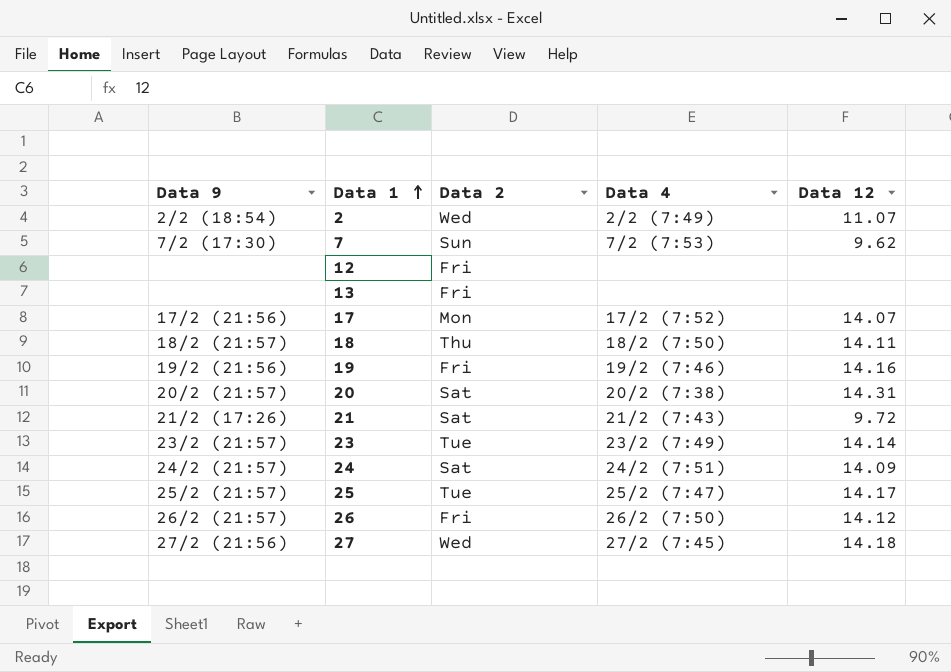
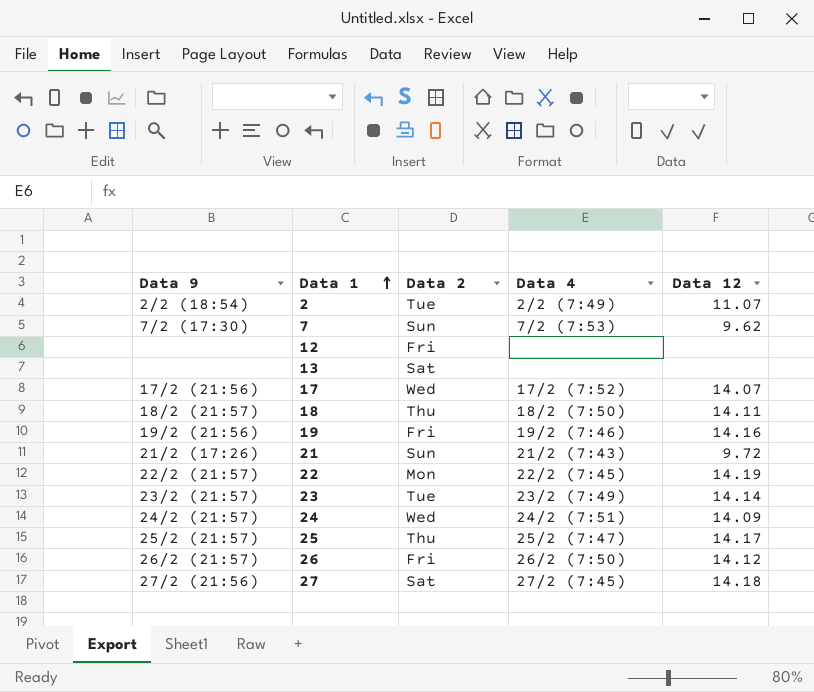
row 20: 20/2 (21:57) | Sat | 20/2 (7:38) | 14.31 -> none
2 | Data 2: Wed -> Tue
13 | Data 2: Fri -> Sat
17 | Data 2: Mon -> Wed
21 | Data 2: Sat -> Sun
row 22: none -> 22/2 (21:57) | Mon | 22/2 (7:45) | 14.19
24 | Data 2: Sat -> Wed
25 | Data 2: Tue -> Thu
27 | Data 2: Wed -> Sat

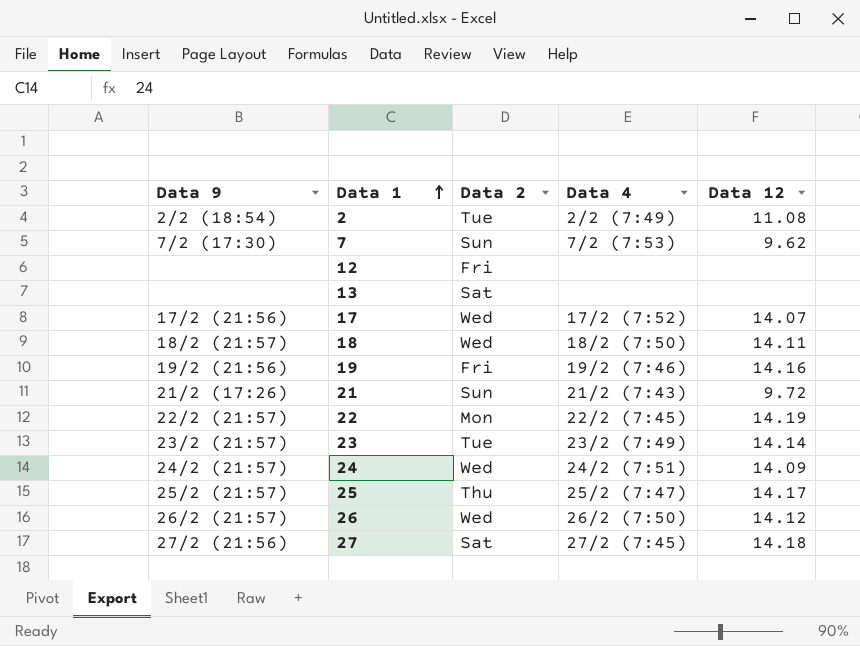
2 | Data 12: 11.07 -> 11.08
18 | Data 2: Thu -> Wed
26 | Data 2: Fri -> Wed

